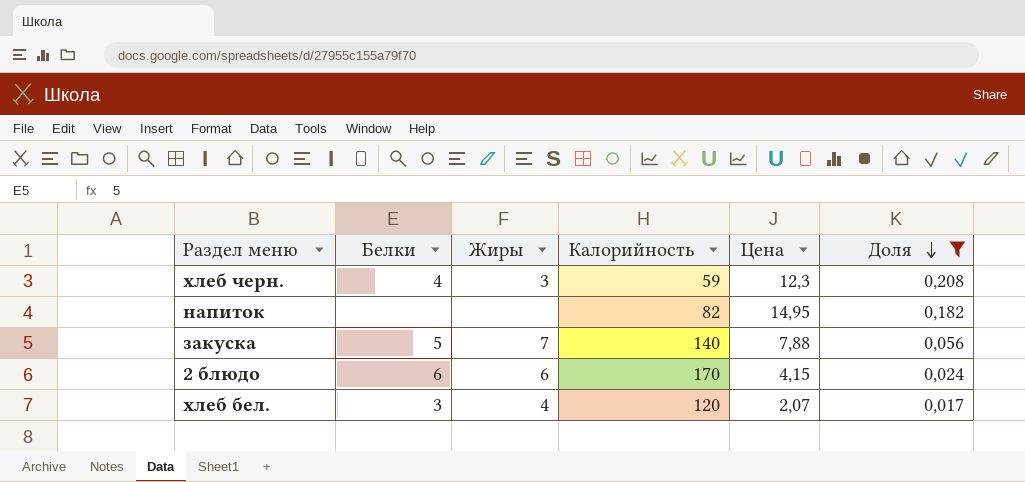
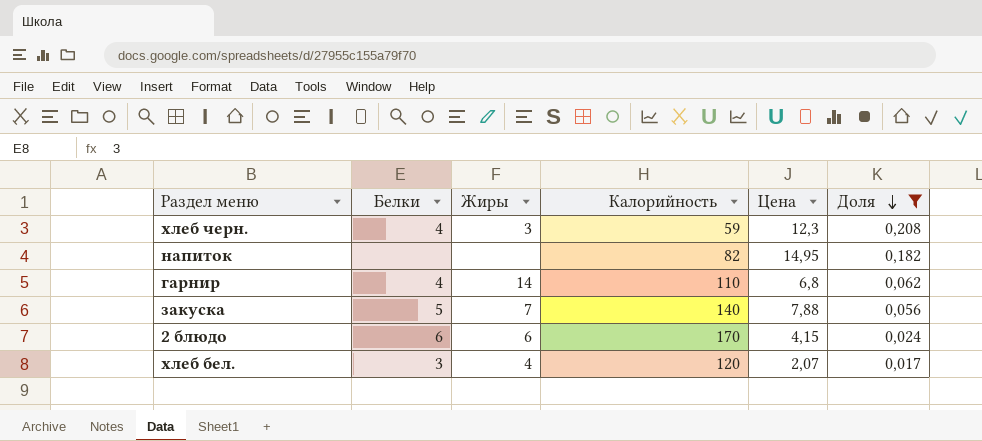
row гарнир: none -> 4 | 14 | 110 | 6,8 | 0,062

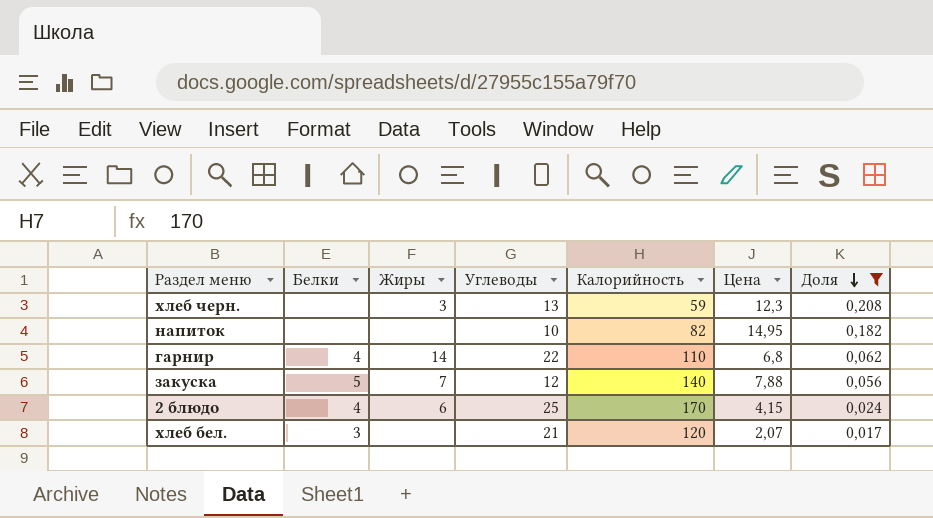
column Углеводы | position: none -> 4
хлеб черн. | Белки: 4 -> none
2 блюдо | Белки: 6 -> 4
хлеб бел. | Жиры: 4 -> none

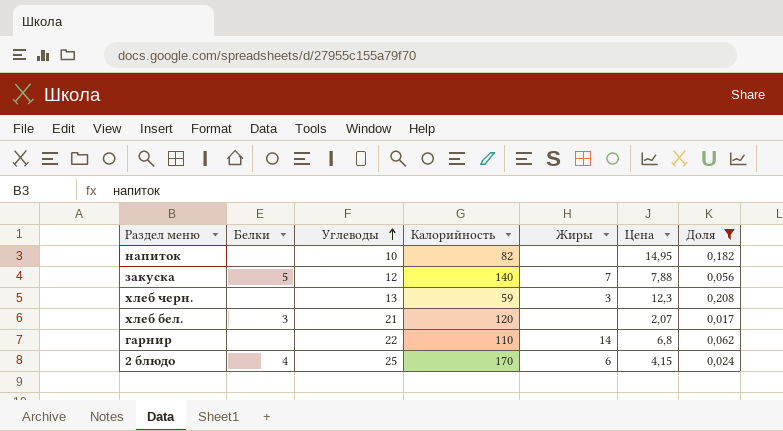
row order: Доля descending -> Углеводы ascending
column Жиры | position: 3 -> 5
гарнир | Белки: 4 -> none

